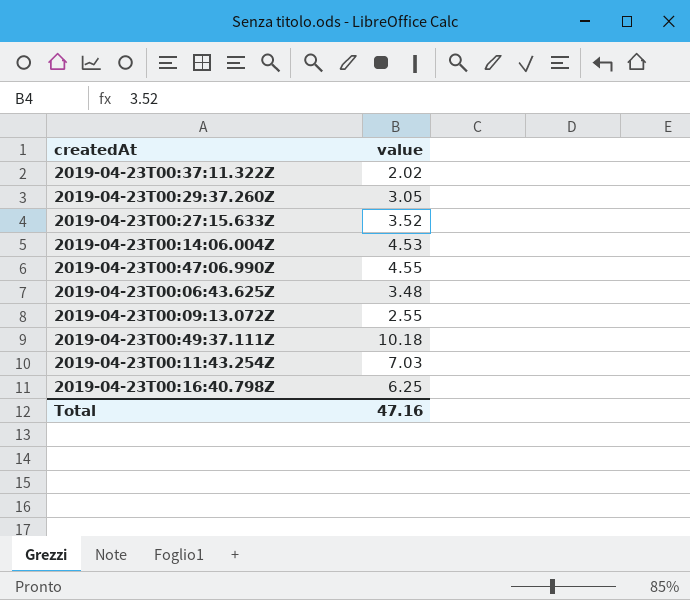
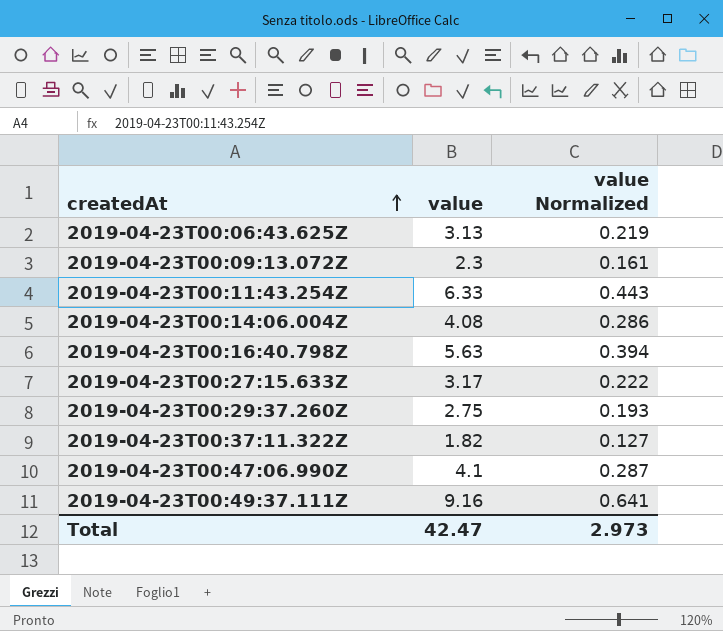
row order: none -> createdAt ascending
column value Normalized | formula: none -> [value] * 0.07
2019-04-23T00:06:43.625Z | value: 3.48 -> 3.13
2019-04-23T00:09:13.072Z | value: 2.55 -> 2.3
2019-04-23T00:11:43.254Z | value: 7.03 -> 6.33
2019-04-23T00:14:06.004Z | value: 4.53 -> 4.08
2019-04-23T00:16:40.798Z | value: 6.25 -> 5.63
2019-04-23T00:27:15.633Z | value: 3.52 -> 3.17
2019-04-23T00:29:37.260Z | value: 3.05 -> 2.75
2019-04-23T00:37:11.322Z | value: 2.02 -> 1.82
2019-04-23T00:47:06.990Z | value: 4.55 -> 4.1
2019-04-23T00:49:37.111Z | value: 10.18 -> 9.16
Total | value: 47.16 -> 42.47

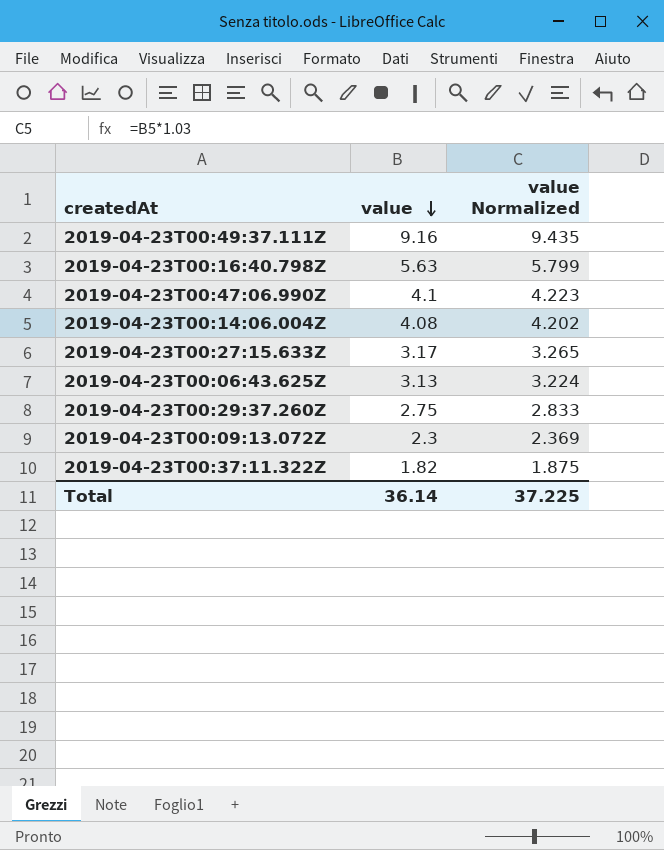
row order: createdAt ascending -> value descending
column value Normalized | formula: [value] * 0.07 -> [value] * 1.03
row 2019-04-23T00:11:43.254Z: 6.33 | 0.443 -> none
Total | value: 42.47 -> 36.14
Total | value Normalized: 2.973 -> 37.225

